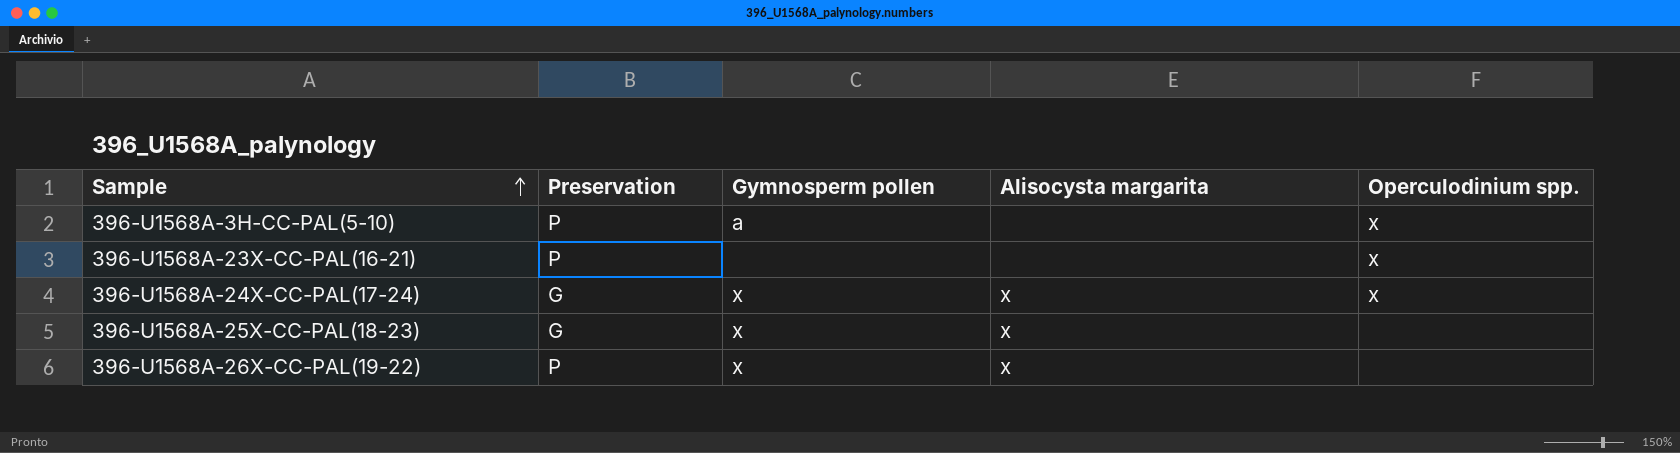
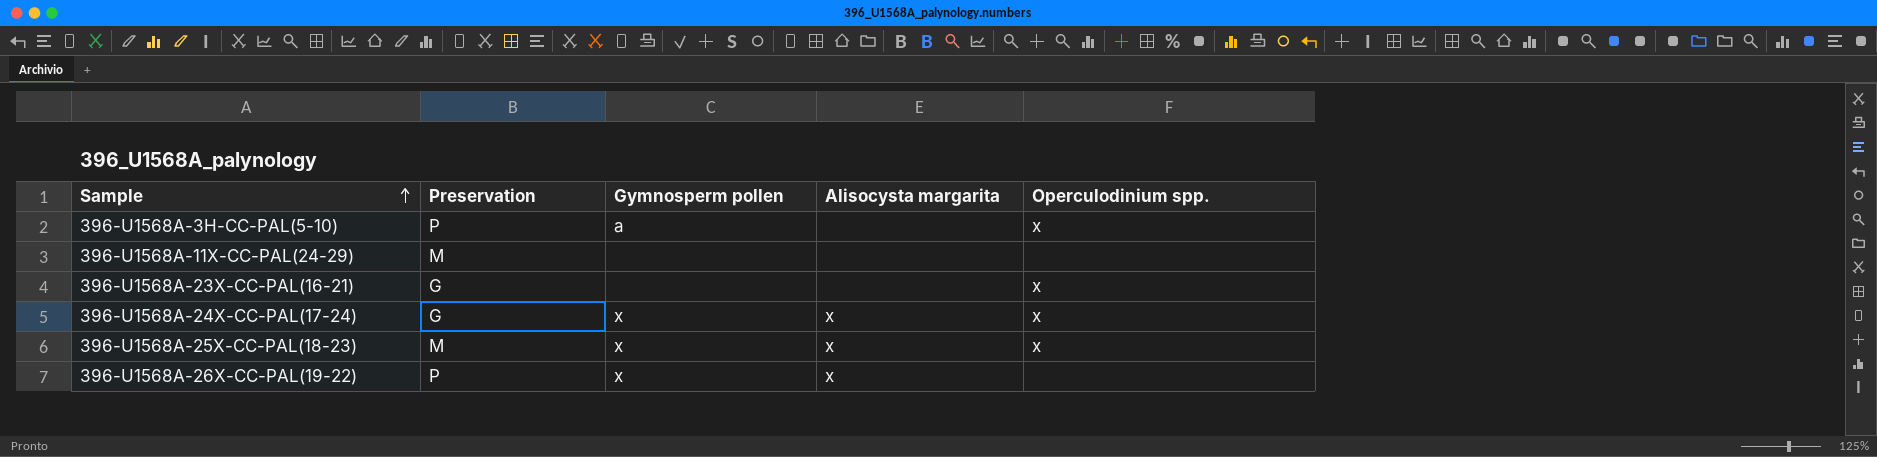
row 396-U1568A-11X-CC-PAL(24-29): none -> M | none | none | none
396-U1568A-23X-CC-PAL(16-21) | Preservation: P -> G
396-U1568A-25X-CC-PAL(18-23) | Preservation: G -> M
396-U1568A-25X-CC-PAL(18-23) | Operculodinium spp.: none -> x

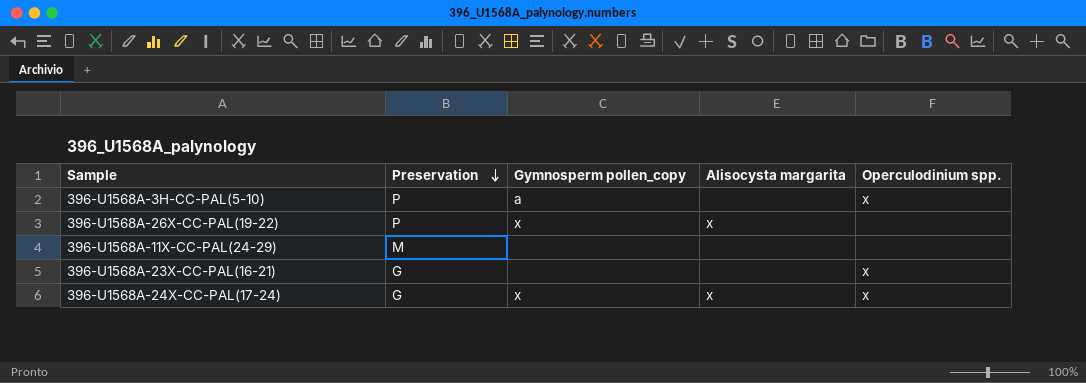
row order: Sample ascending -> Preservation descending
column name: Gymnosperm pollen -> Gymnosperm pollen_copy
row 396-U1568A-25X-CC-PAL(18-23): M | x | x | x -> none

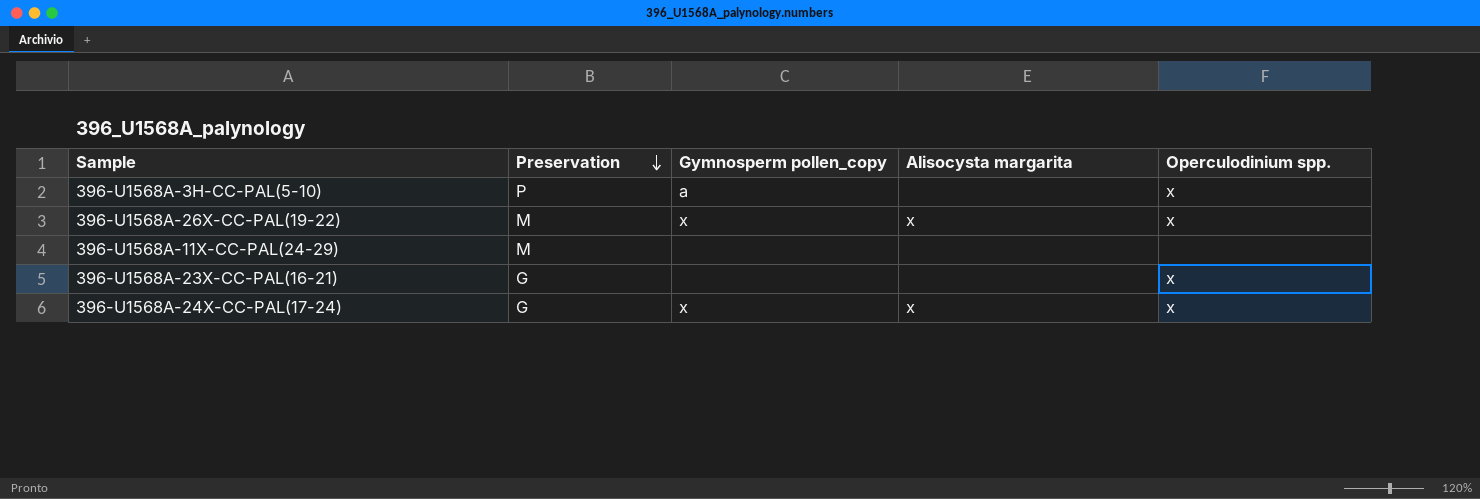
396-U1568A-26X-CC-PAL(19-22) | Preservation: P -> M
396-U1568A-26X-CC-PAL(19-22) | Operculodinium spp.: none -> x

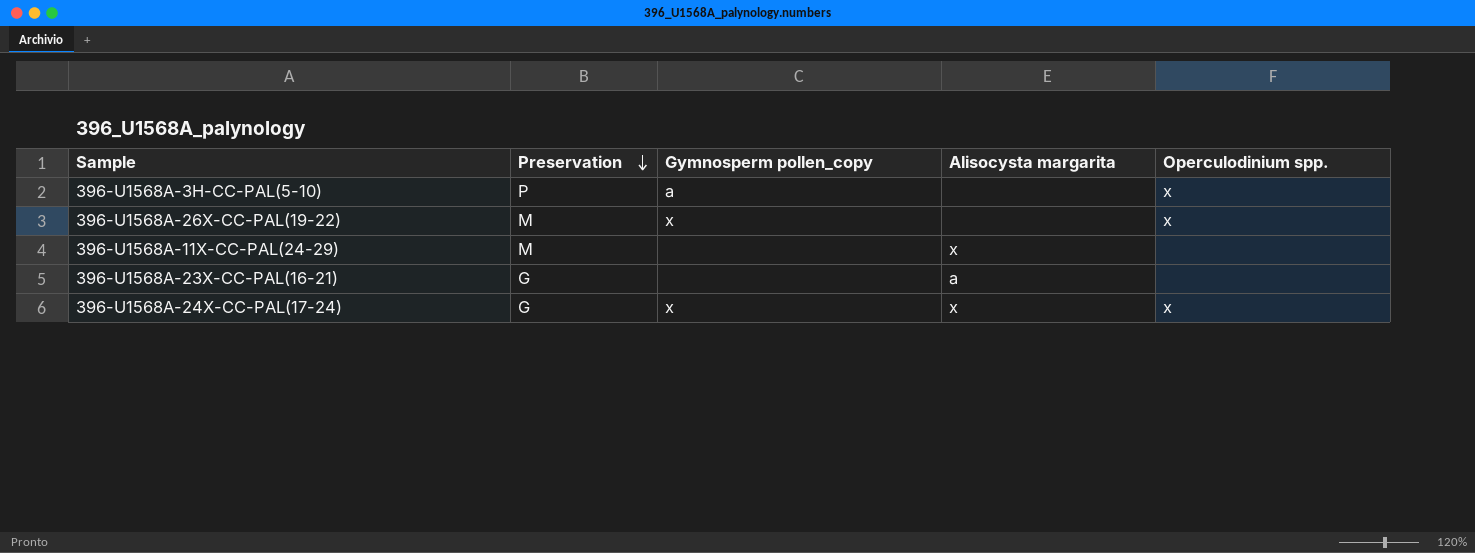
396-U1568A-26X-CC-PAL(19-22) | Alisocysta margarita: x -> none
396-U1568A-11X-CC-PAL(24-29) | Alisocysta margarita: none -> x
396-U1568A-23X-CC-PAL(16-21) | Alisocysta margarita: none -> a
396-U1568A-23X-CC-PAL(16-21) | Operculodinium spp.: x -> none

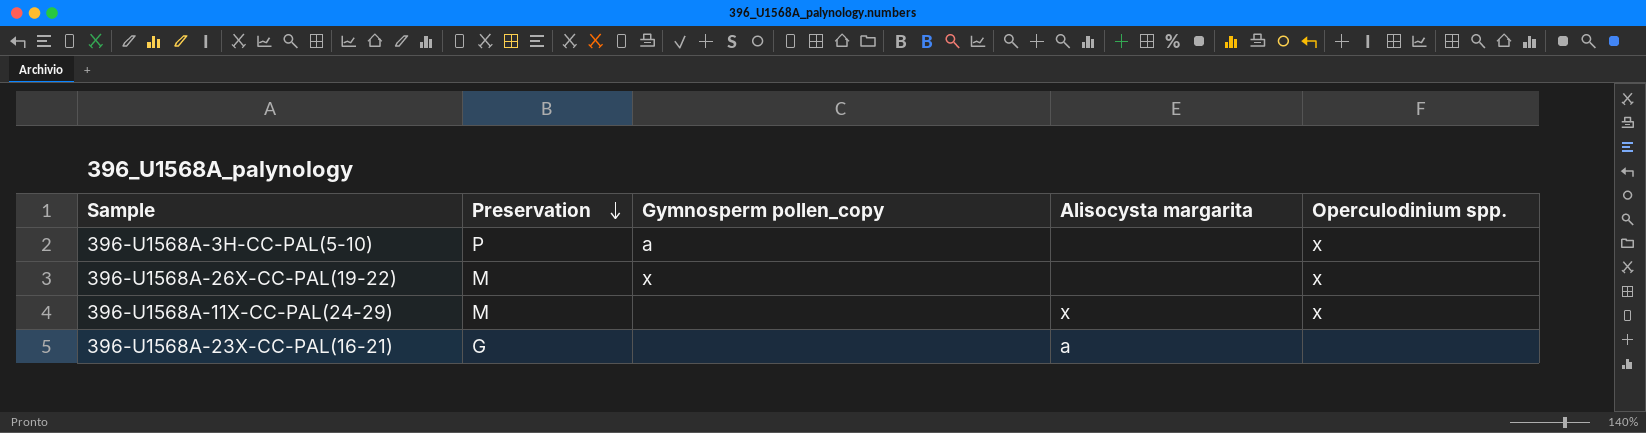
row 396-U1568A-24X-CC-PAL(17-24): G | x | x | x -> none
396-U1568A-11X-CC-PAL(24-29) | Operculodinium spp.: none -> x

